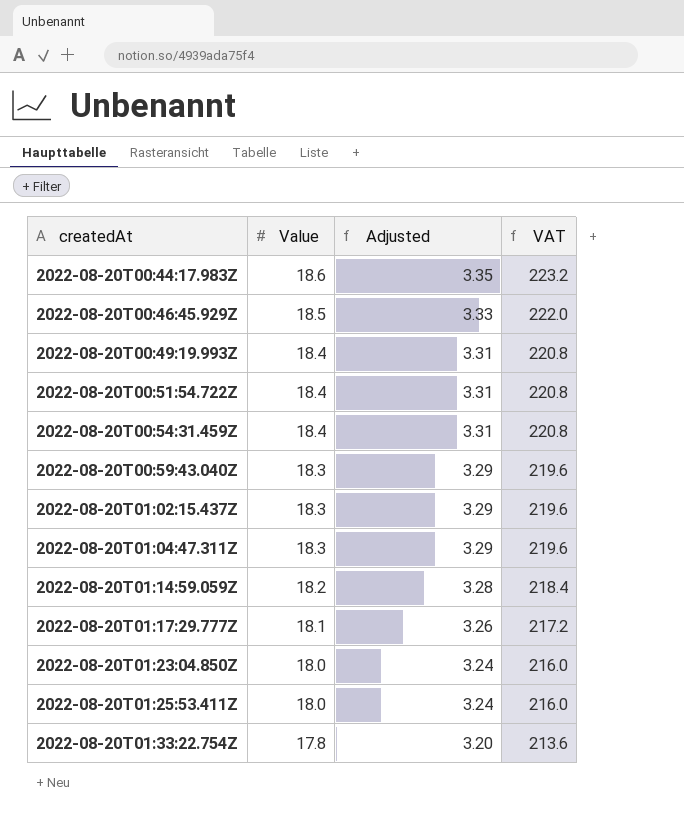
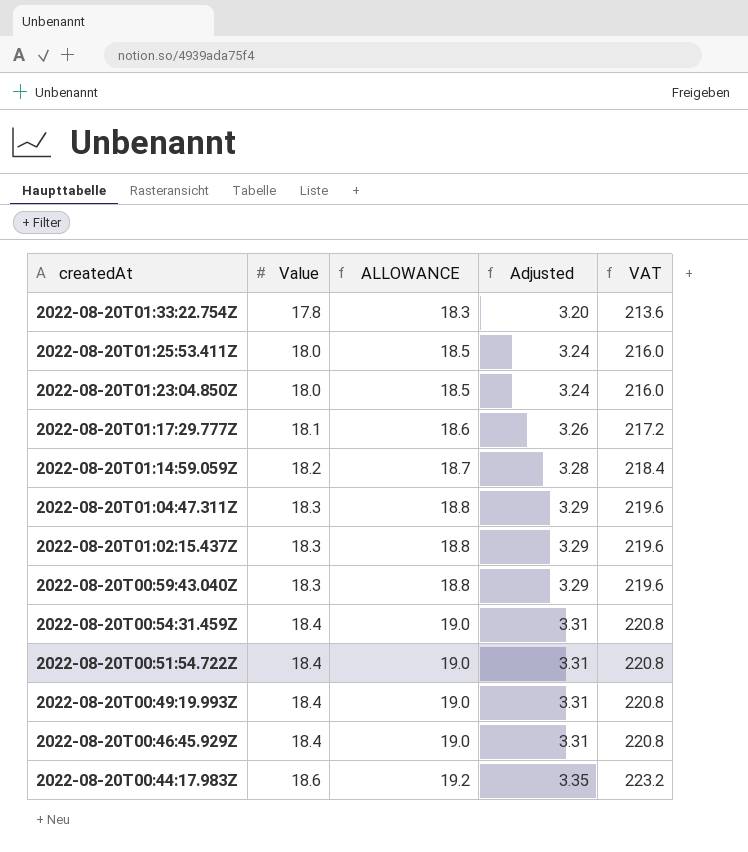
row order: createdAt ascending -> createdAt descending
column ALLOWANCE | formula: none -> [Value] * 1.03
2022-08-20T00:46:45.929Z | Value: 18.5 -> 18.4
2022-08-20T00:46:45.929Z | Adjusted: 3.33 -> 3.31
2022-08-20T00:46:45.929Z | VAT: 222.0 -> 220.8

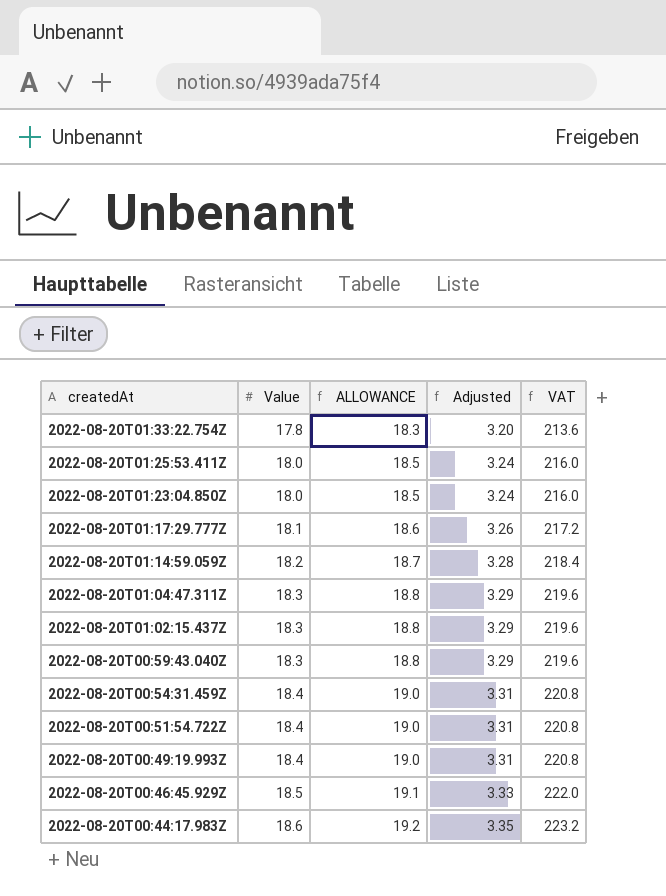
2022-08-20T00:46:45.929Z | Value: 18.4 -> 18.5
2022-08-20T00:46:45.929Z | ALLOWANCE: 19.0 -> 19.1
2022-08-20T00:46:45.929Z | Adjusted: 3.31 -> 3.33
2022-08-20T00:46:45.929Z | VAT: 220.8 -> 222.0

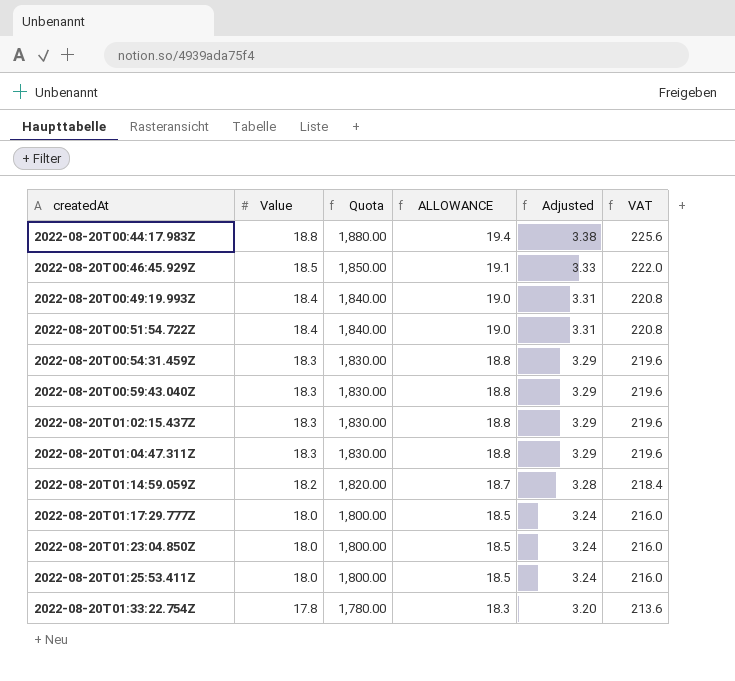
row order: createdAt descending -> createdAt ascending
column Quota | formula: none -> [Value] * 100
2022-08-20T00:44:17.983Z | Value: 18.6 -> 18.8
2022-08-20T00:44:17.983Z | ALLOWANCE: 19.2 -> 19.4
2022-08-20T00:44:17.983Z | Adjusted: 3.35 -> 3.38
2022-08-20T00:44:17.983Z | VAT: 223.2 -> 225.6
2022-08-20T00:54:31.459Z | Value: 18.4 -> 18.3
2022-08-20T00:54:31.459Z | ALLOWANCE: 19.0 -> 18.8
2022-08-20T00:54:31.459Z | Adjusted: 3.31 -> 3.29
2022-08-20T00:54:31.459Z | VAT: 220.8 -> 219.6
2022-08-20T01:17:29.777Z | Value: 18.1 -> 18.0
2022-08-20T01:17:29.777Z | ALLOWANCE: 18.6 -> 18.5
2022-08-20T01:17:29.777Z | Adjusted: 3.26 -> 3.24
2022-08-20T01:17:29.777Z | VAT: 217.2 -> 216.0

